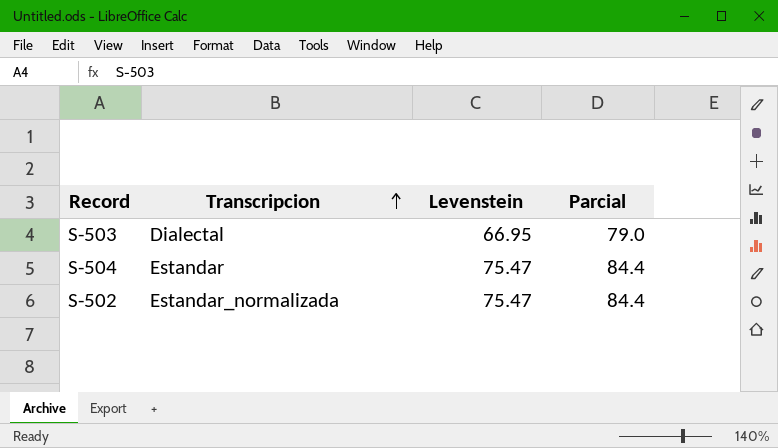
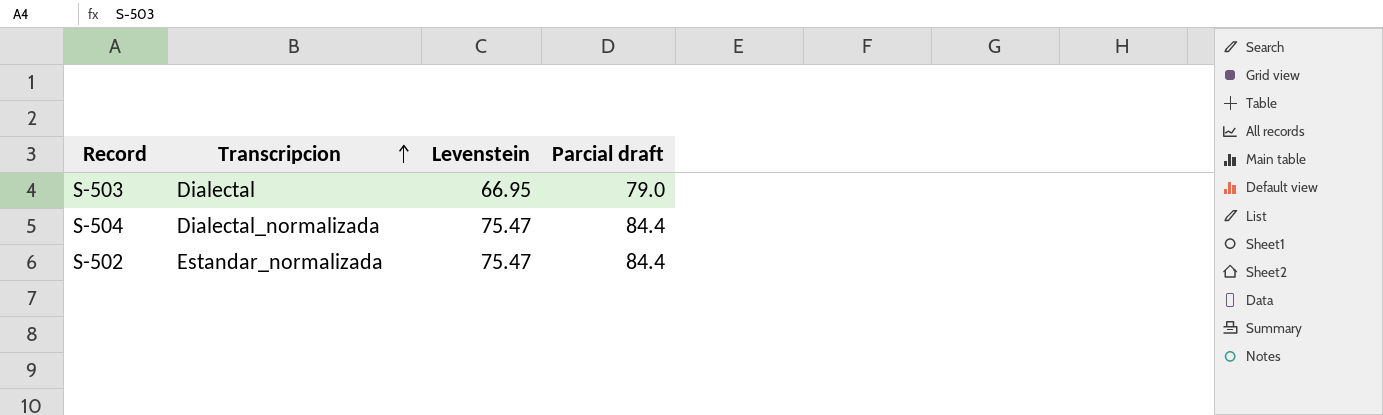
column name: Parcial -> Parcial draft
S-504 | Transcripcion: Estandar -> Dialectal_normalizada

